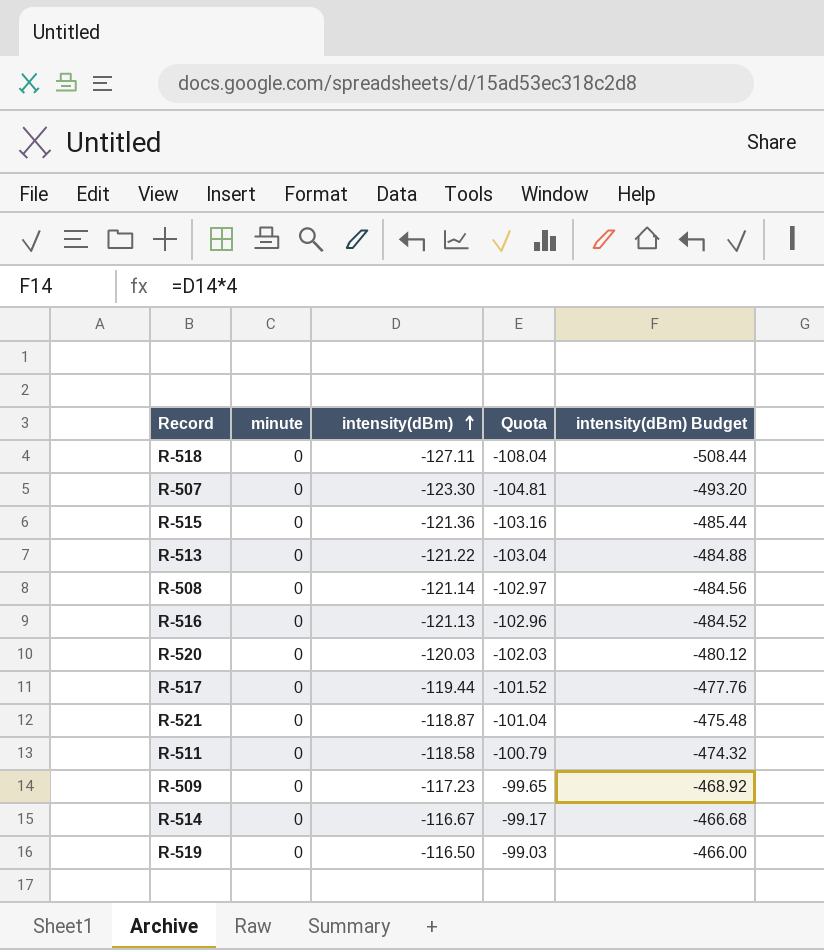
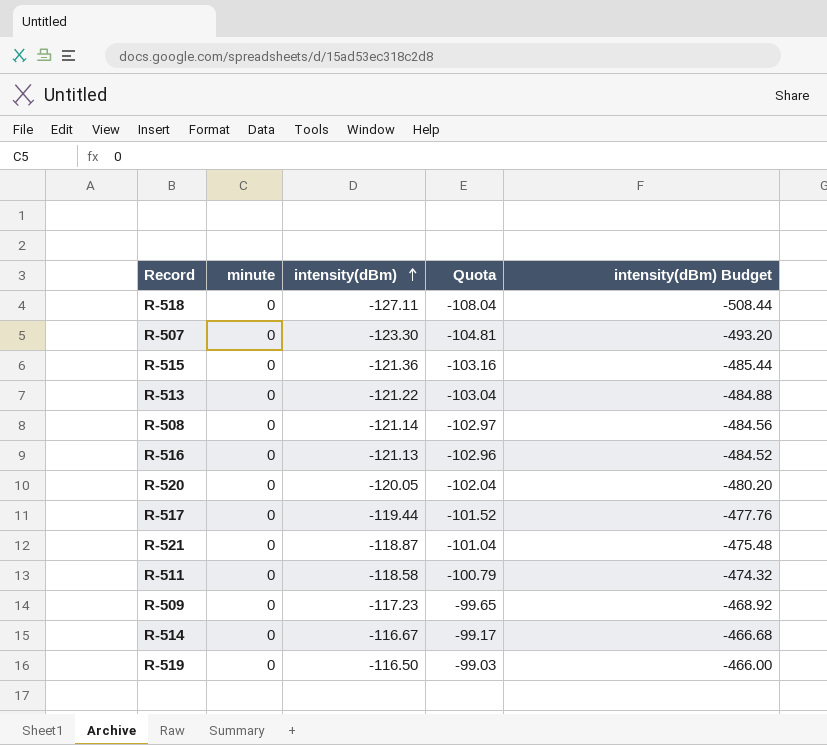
R-520 | intensity(dBm): -120.03 -> -120.05
R-520 | Quota: -102.03 -> -102.04
R-520 | intensity(dBm) Budget: -480.12 -> -480.20

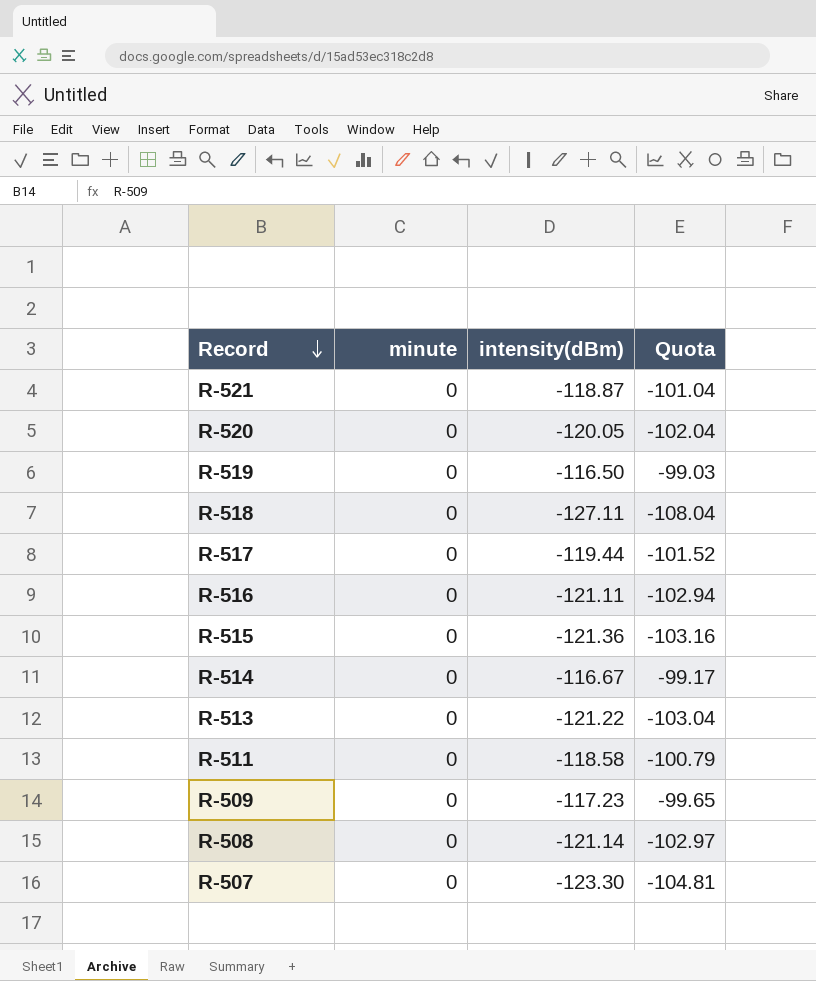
row order: intensity(dBm) ascending -> Record descending
column intensity(dBm) Budget | formula: [intensity(dBm)] * 4 -> none
R-516 | intensity(dBm): -121.13 -> -121.11
R-516 | Quota: -102.96 -> -102.94

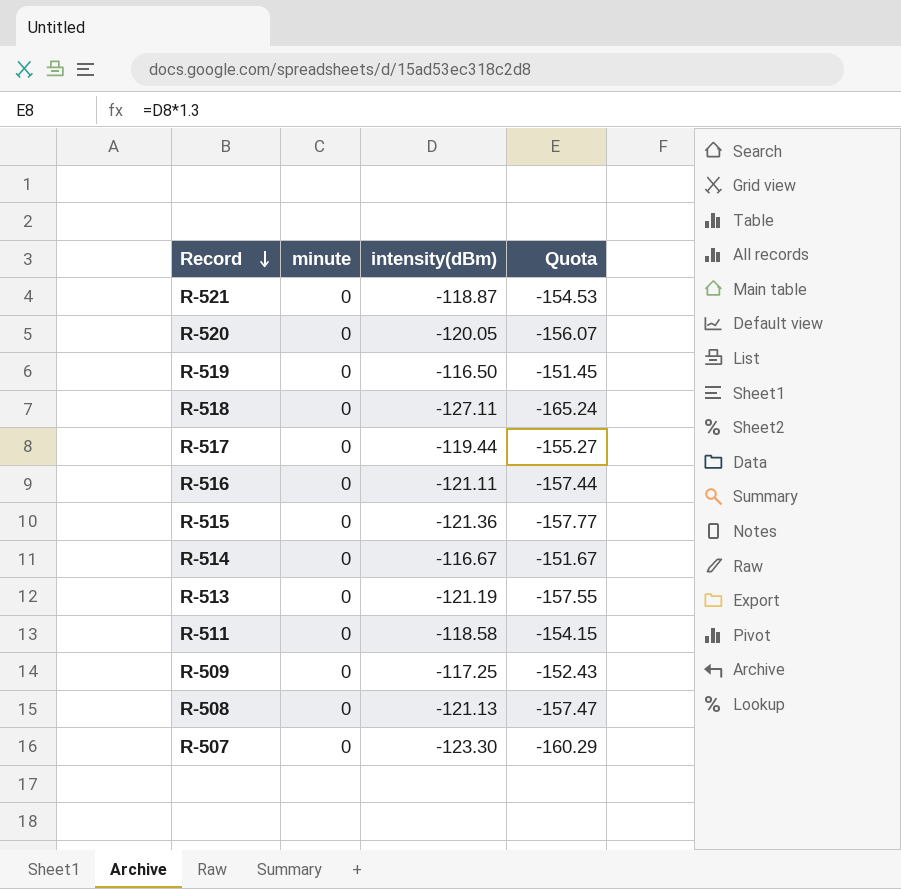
column Quota | formula: [intensity(dBm)] * 0.85 -> [intensity(dBm)] * 1.3
R-513 | intensity(dBm): -121.22 -> -121.19
R-509 | intensity(dBm): -117.23 -> -117.25
R-508 | intensity(dBm): -121.14 -> -121.13

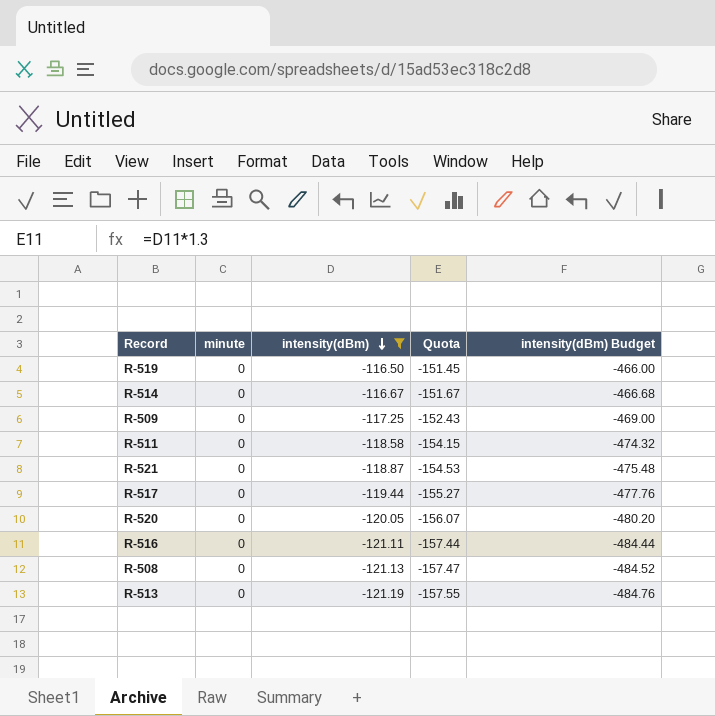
filter: none -> intensity(dBm) >= -121.19
row order: Record descending -> intensity(dBm) descending
column intensity(dBm) Budget | formula: none -> [intensity(dBm)] * 4

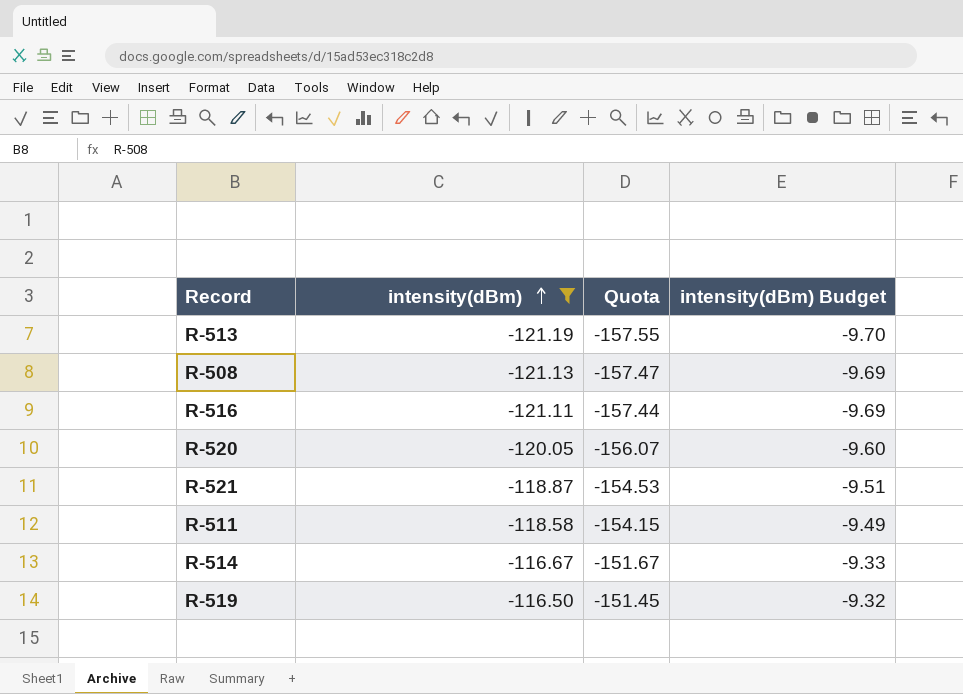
row order: intensity(dBm) descending -> intensity(dBm) ascending
column minute | position: 2 -> none
column intensity(dBm) Budget | formula: [intensity(dBm)] * 4 -> [intensity(dBm)] * 0.08
row R-509: 0 | -117.25 | -152.43 | -469.00 -> none
row R-517: 0 | -119.44 | -155.27 | -477.76 -> none

